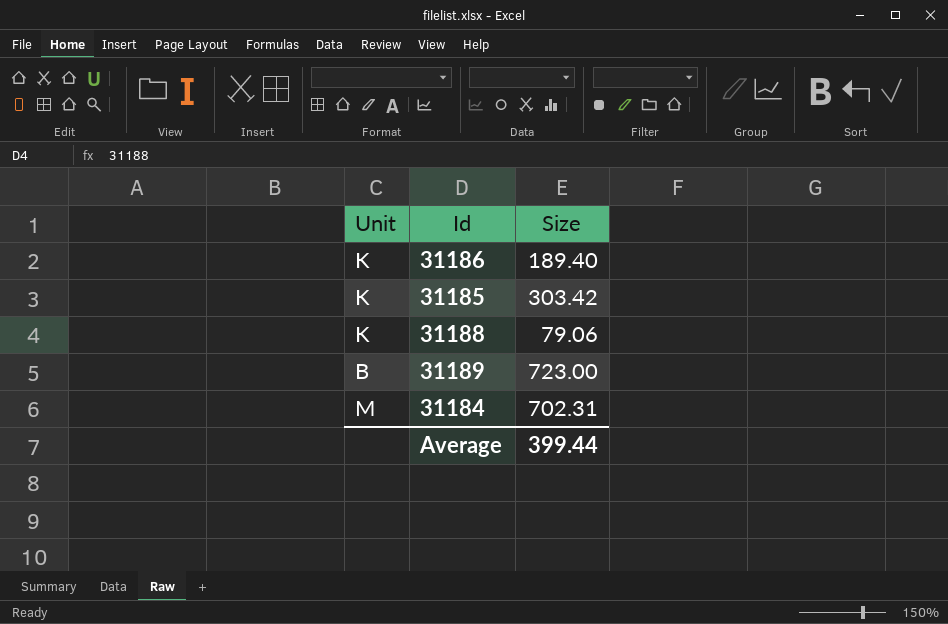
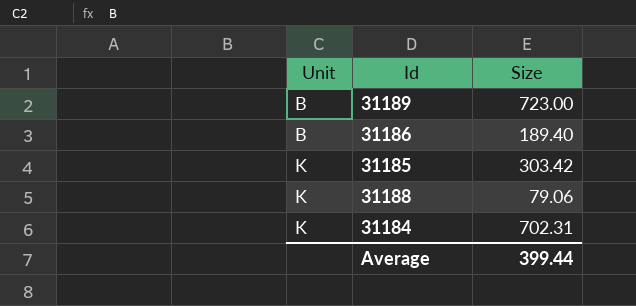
row order: none -> Unit ascending
31186 | Unit: K -> B
31184 | Unit: M -> K

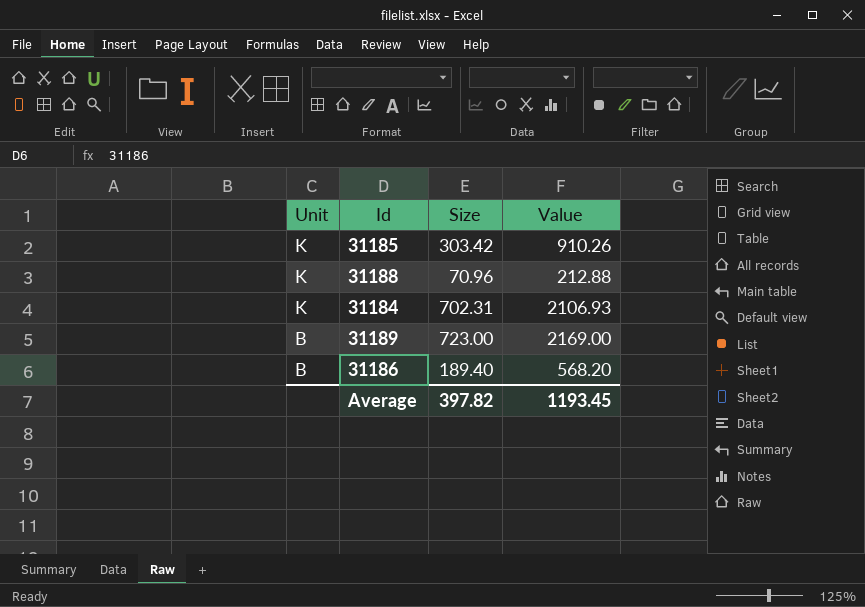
row order: Unit ascending -> Unit descending
column Value | formula: none -> [Size] * 3
31188 | Size: 79.06 -> 70.96
Average | Size: 399.44 -> 397.82

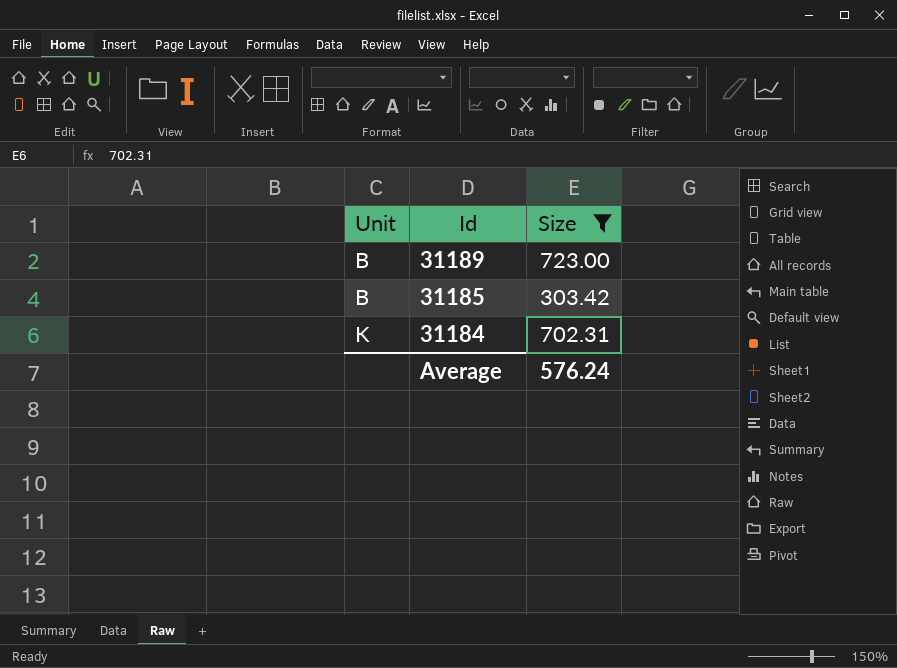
filter: none -> Size >= 303.42
row order: Unit descending -> Unit ascending
column Value | formula: [Size] * 3 -> none
31185 | Unit: K -> B
Average | Size: 397.82 -> 576.24

